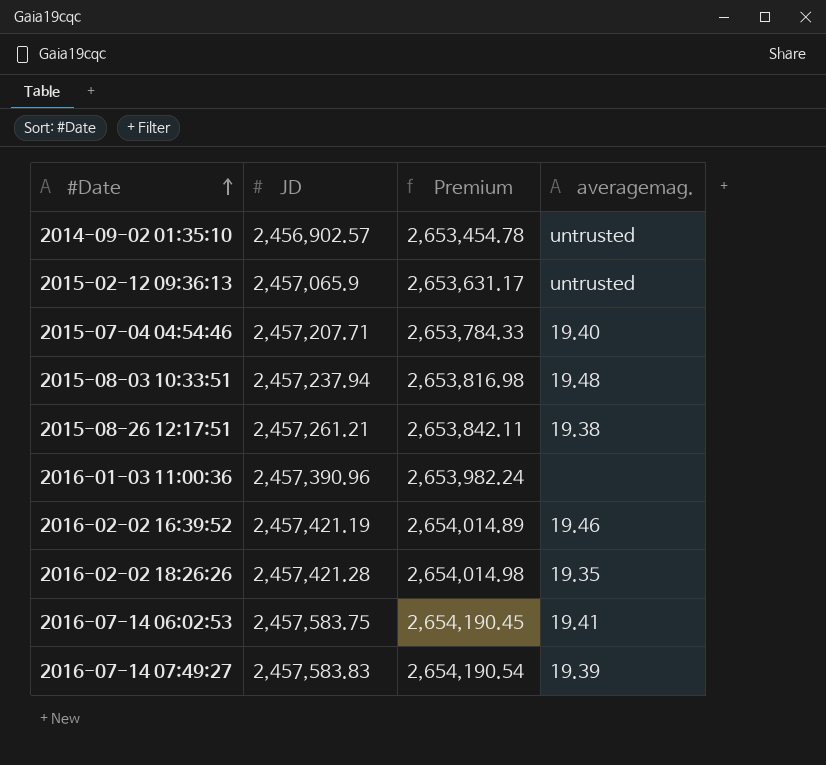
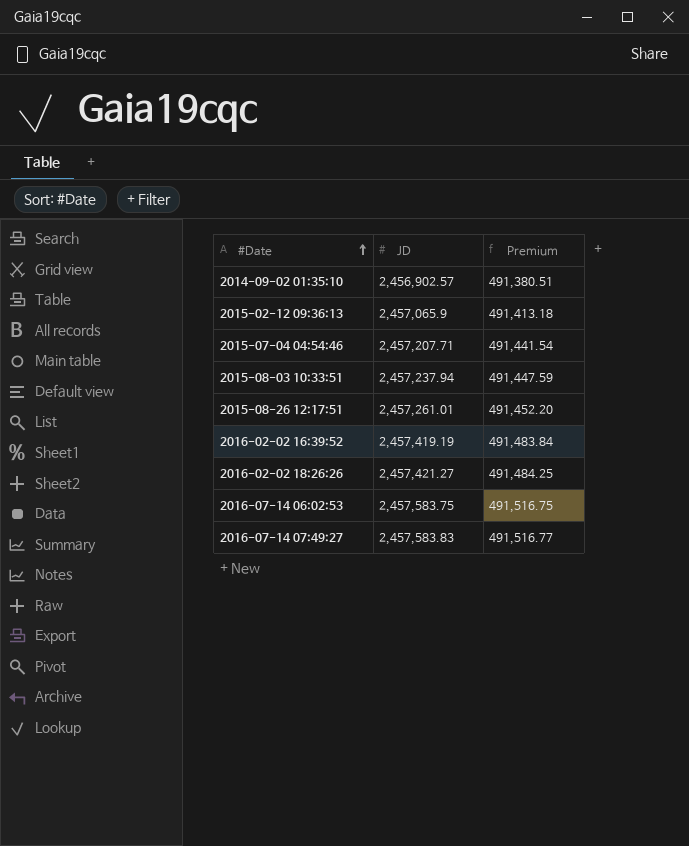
column averagemag. | position: 4 -> none
column Premium | formula: [JD] * 1.08 -> [JD] * 0.2
row 2016-01-03 11:00:36: 2,457,390.96 | 2,653,982.24 | none -> none
2015-08-26 12:17:51 | JD: 2,457,261.21 -> 2,457,261.01
2016-02-02 16:39:52 | JD: 2,457,421.19 -> 2,457,419.19
2016-02-02 18:26:26 | JD: 2,457,421.28 -> 2,457,421.27

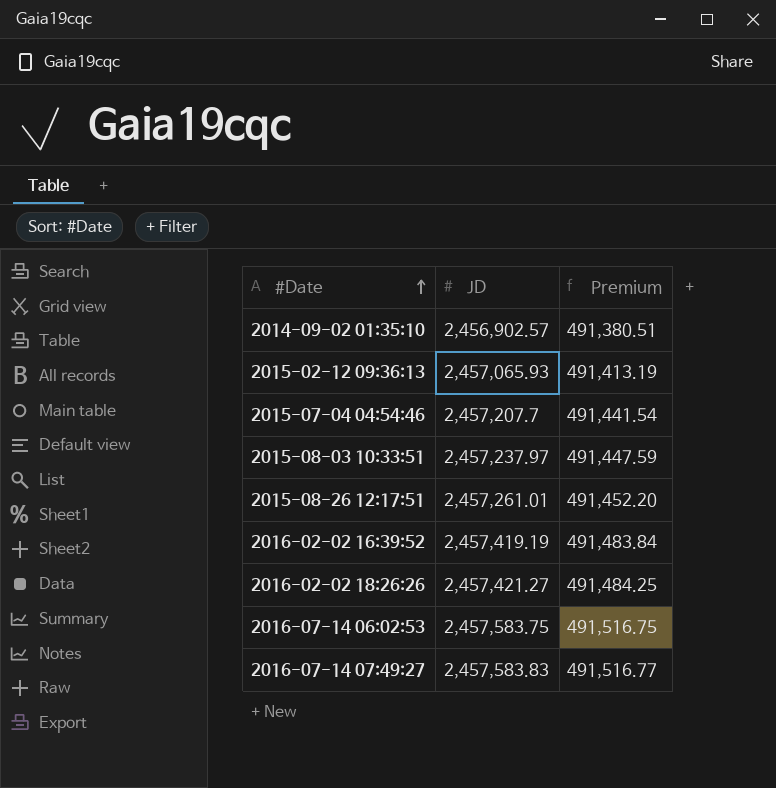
2015-02-12 09:36:13 | JD: 2,457,065.9 -> 2,457,065.93
2015-02-12 09:36:13 | Premium: 491,413.18 -> 491,413.19
2015-07-04 04:54:46 | JD: 2,457,207.71 -> 2,457,207.7
2015-08-03 10:33:51 | JD: 2,457,237.94 -> 2,457,237.97

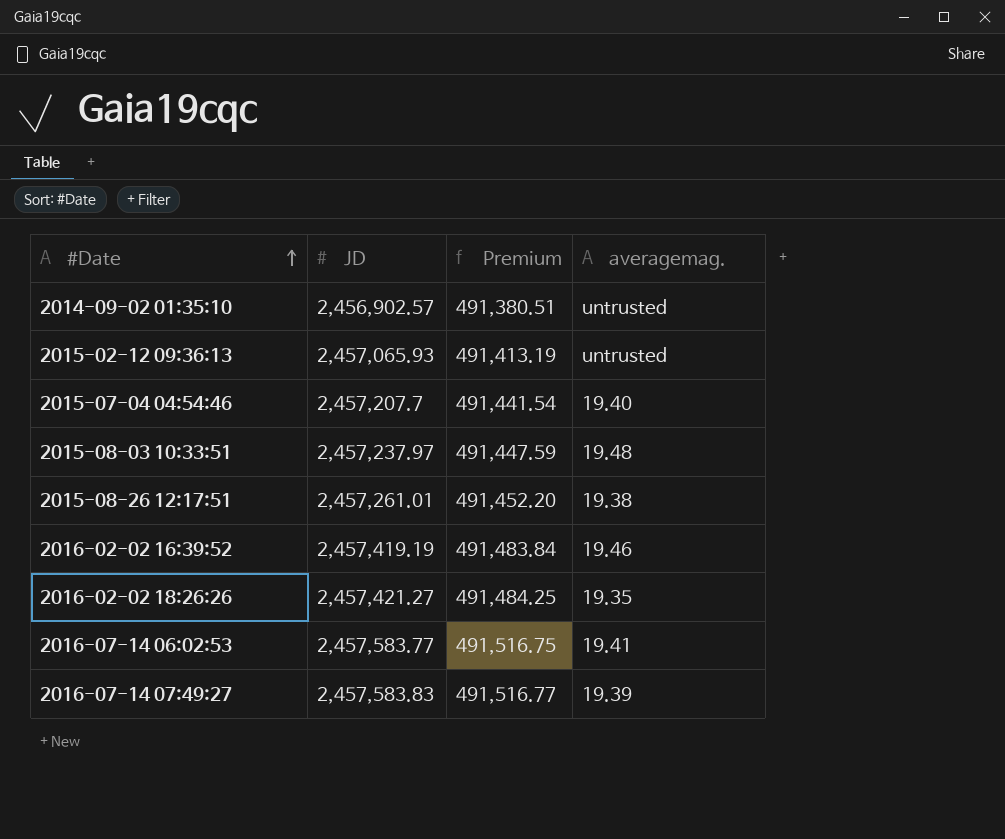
column averagemag. | position: none -> 4
2016-07-14 06:02:53 | JD: 2,457,583.75 -> 2,457,583.77

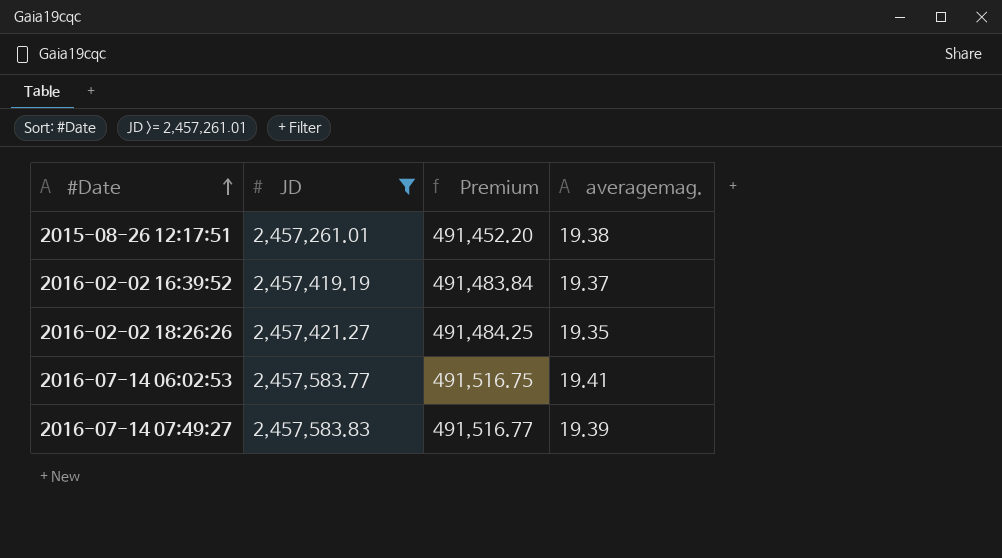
filter: none -> JD >= 2,457,261.01
2016-02-02 16:39:52 | averagemag.: 19.46 -> 19.37

